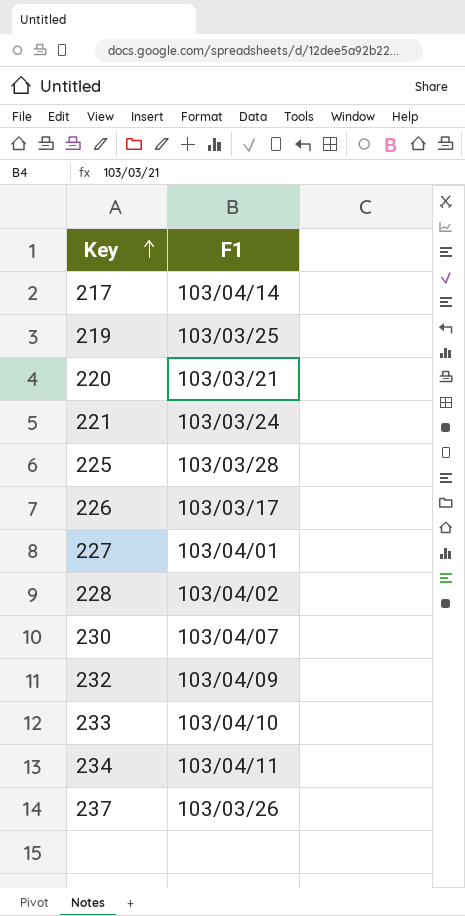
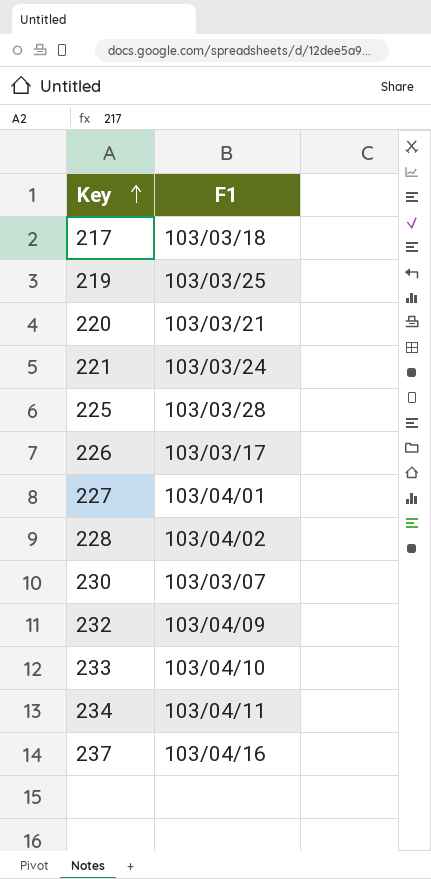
217 | F1: 103/04/14 -> 103/03/18
230 | F1: 103/04/07 -> 103/03/07
237 | F1: 103/03/26 -> 103/04/16

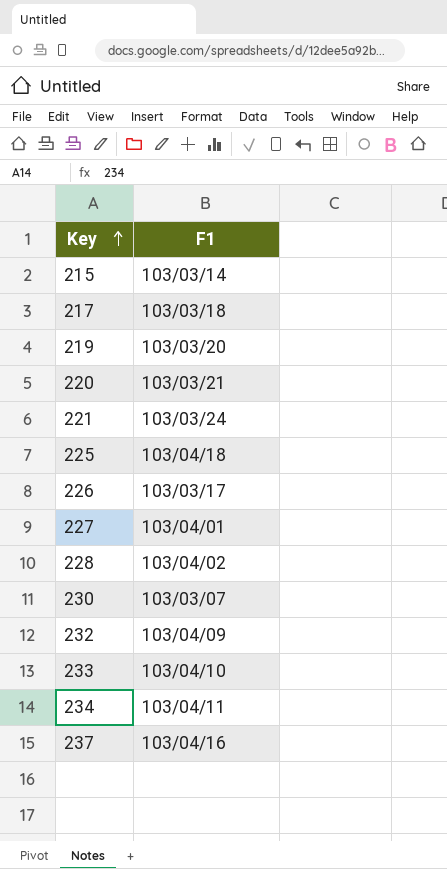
row 215: none -> 103/03/14
219 | F1: 103/03/25 -> 103/03/20
225 | F1: 103/03/28 -> 103/04/18

